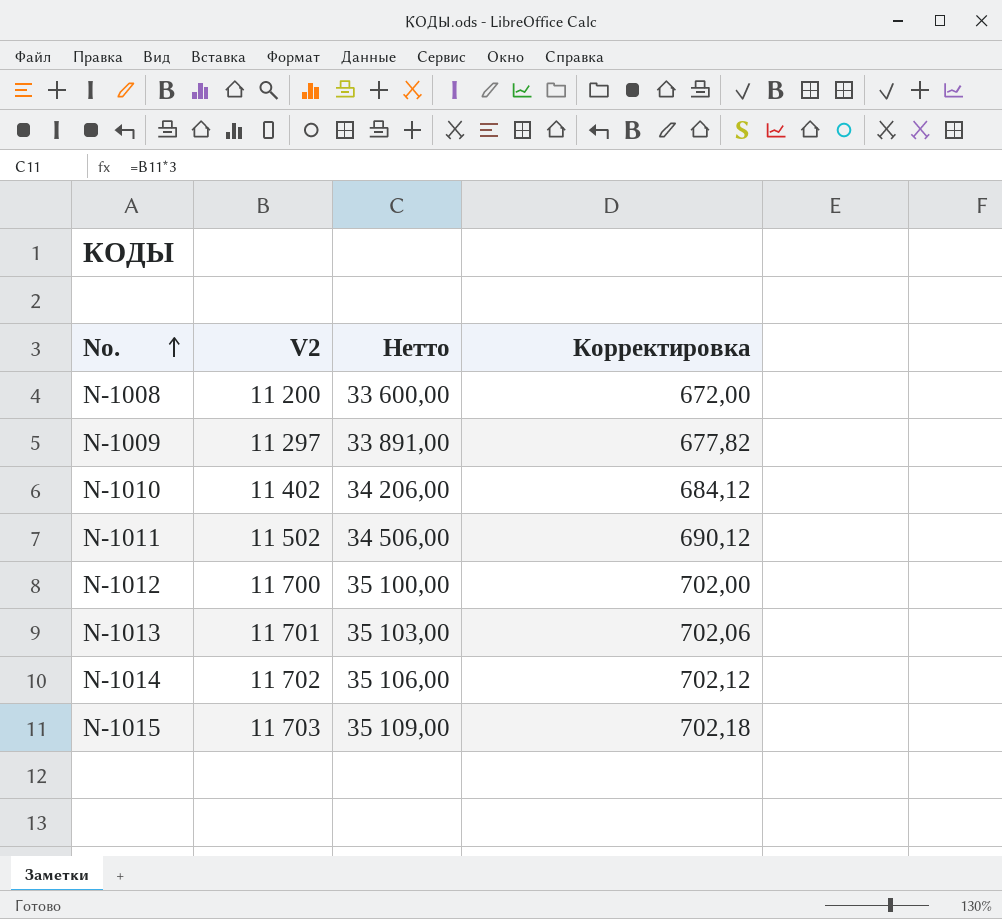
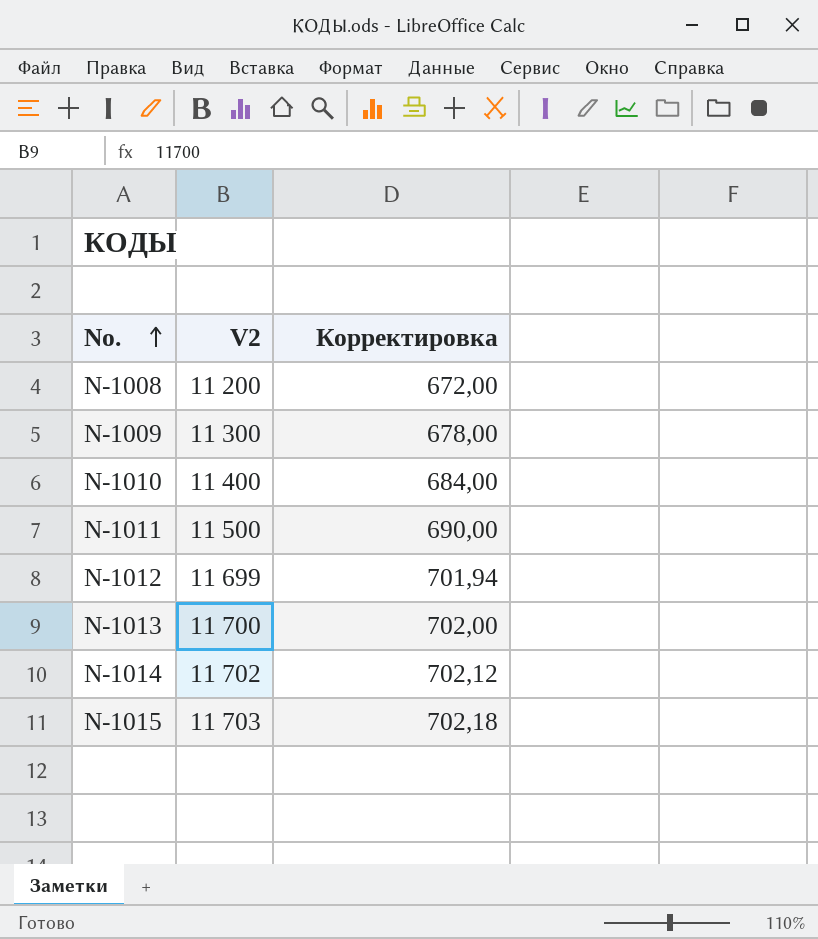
column Нетто | formula: [V2] * 3 -> none
N-1009 | V2: 11 297 -> 11 300
N-1009 | Корректировка: 677,82 -> 678,00
N-1010 | V2: 11 402 -> 11 400
N-1010 | Корректировка: 684,12 -> 684,00
N-1011 | V2: 11 502 -> 11 500
N-1011 | Корректировка: 690,12 -> 690,00
N-1012 | V2: 11 700 -> 11 699
N-1012 | Корректировка: 702,00 -> 701,94
N-1013 | V2: 11 701 -> 11 700
N-1013 | Корректировка: 702,06 -> 702,00

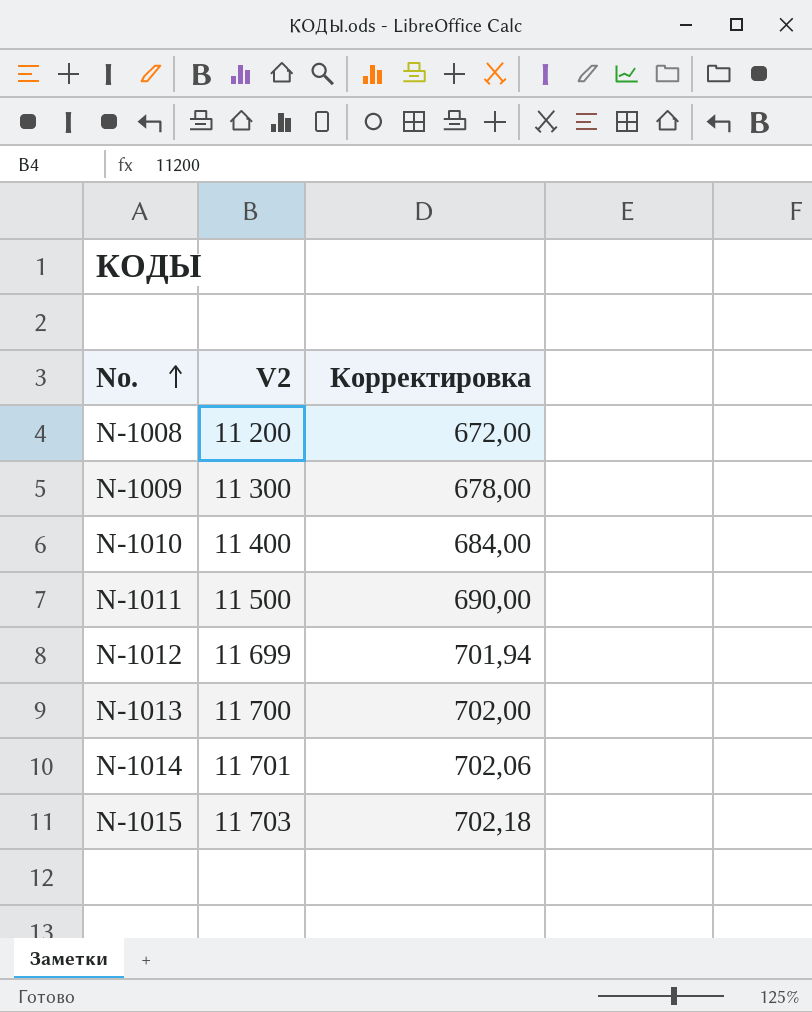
N-1014 | V2: 11 702 -> 11 701
N-1014 | Корректировка: 702,12 -> 702,06

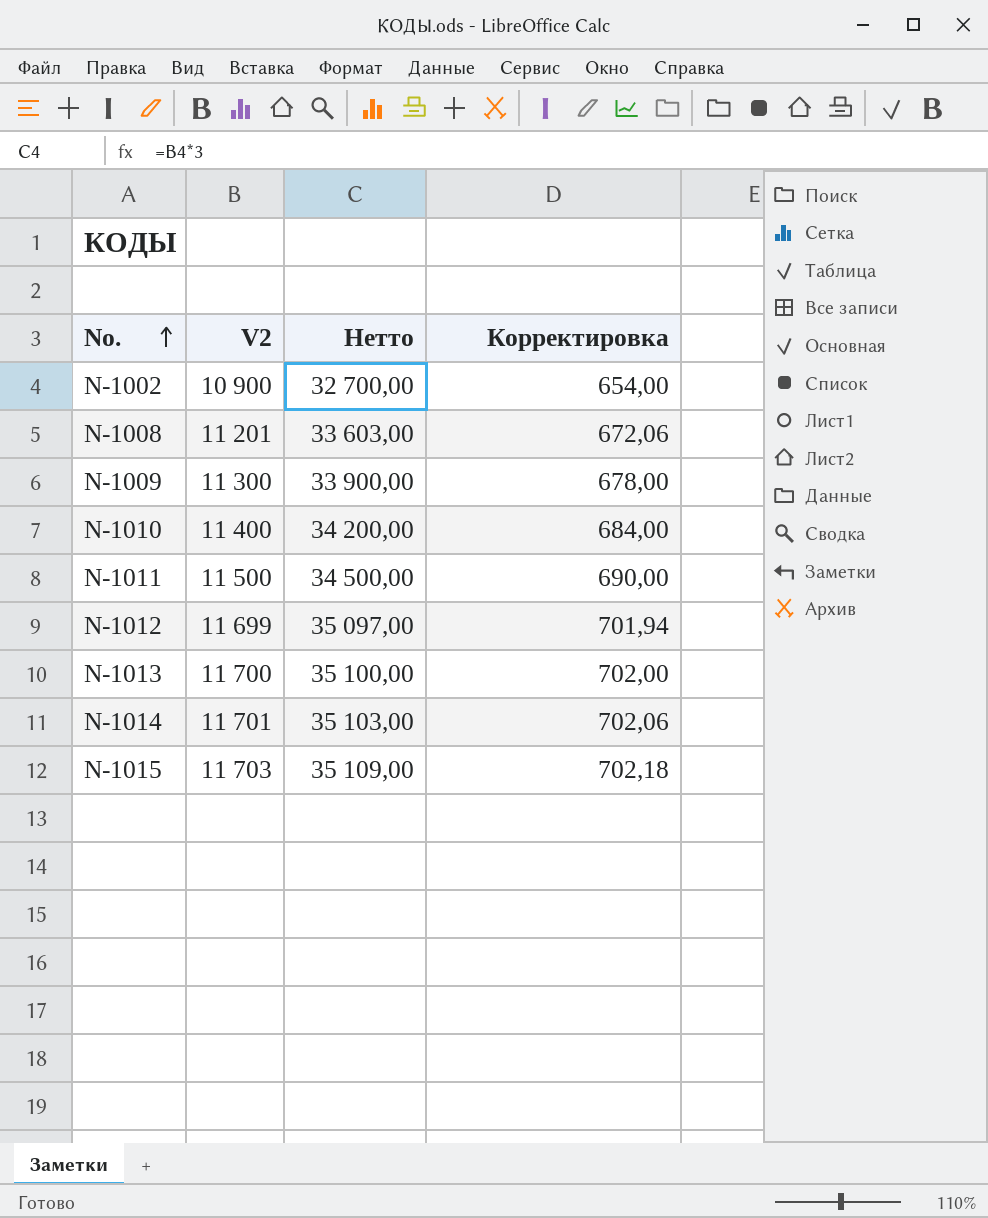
column Нетто | formula: none -> [V2] * 3
row N-1002: none -> 10 900 | 32 700,00 | 654,00
N-1008 | V2: 11 200 -> 11 201
N-1008 | Корректировка: 672,00 -> 672,06

